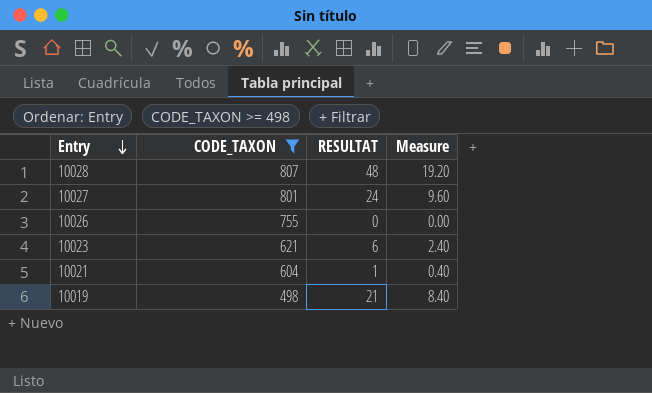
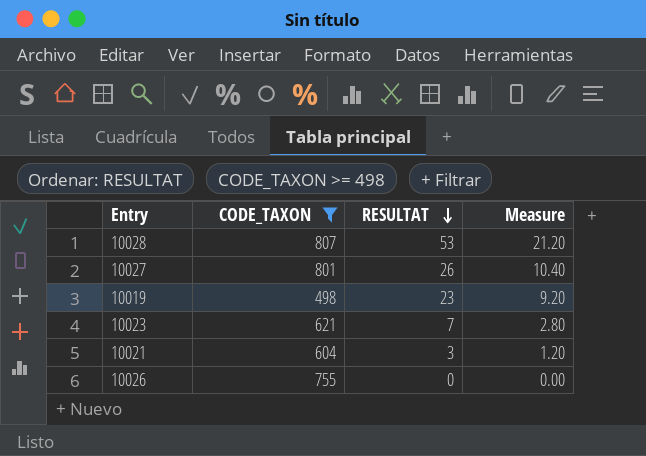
row order: Entry descending -> RESULTAT descending
10028 | RESULTAT: 48 -> 53
10028 | Measure: 19.20 -> 21.20
10027 | RESULTAT: 24 -> 26
10027 | Measure: 9.60 -> 10.40
10019 | RESULTAT: 21 -> 23
10019 | Measure: 8.40 -> 9.20
10023 | RESULTAT: 6 -> 7
10023 | Measure: 2.40 -> 2.80
10021 | RESULTAT: 1 -> 3
10021 | Measure: 0.40 -> 1.20

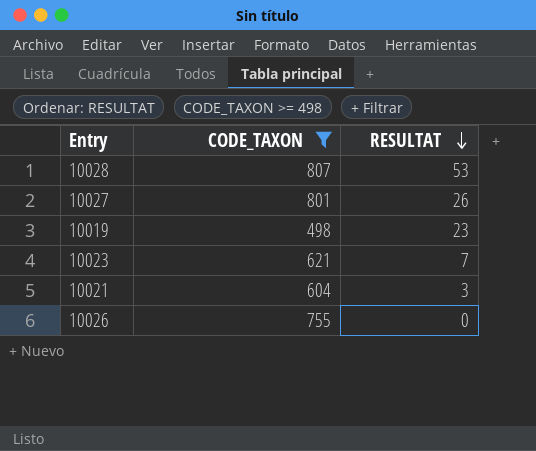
column Measure | formula: [RESULTAT] * 0.4 -> none

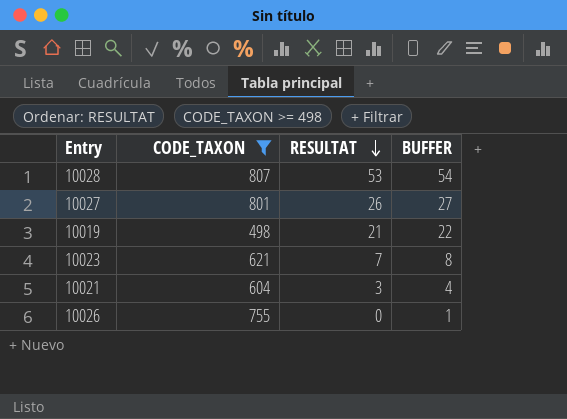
column BUFFER | formula: none -> [RESULTAT] + 1
10019 | RESULTAT: 23 -> 21

